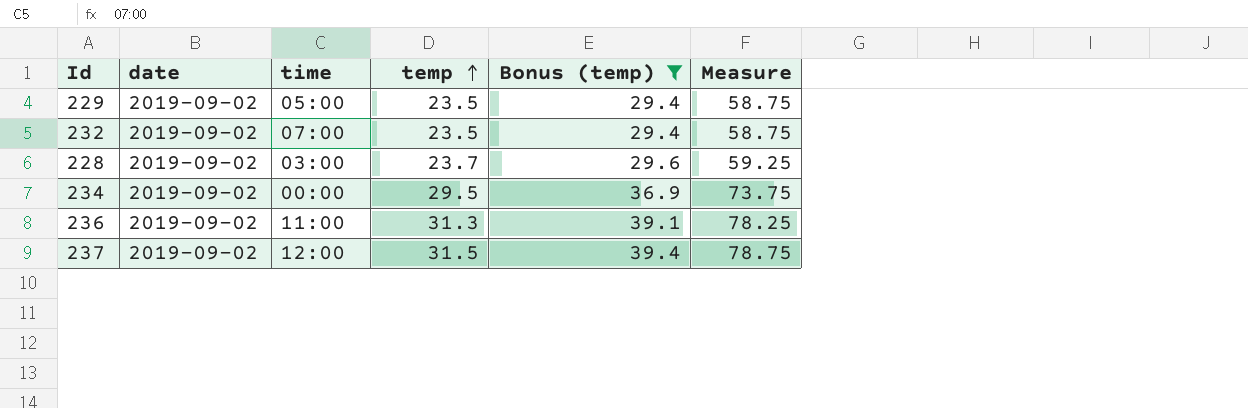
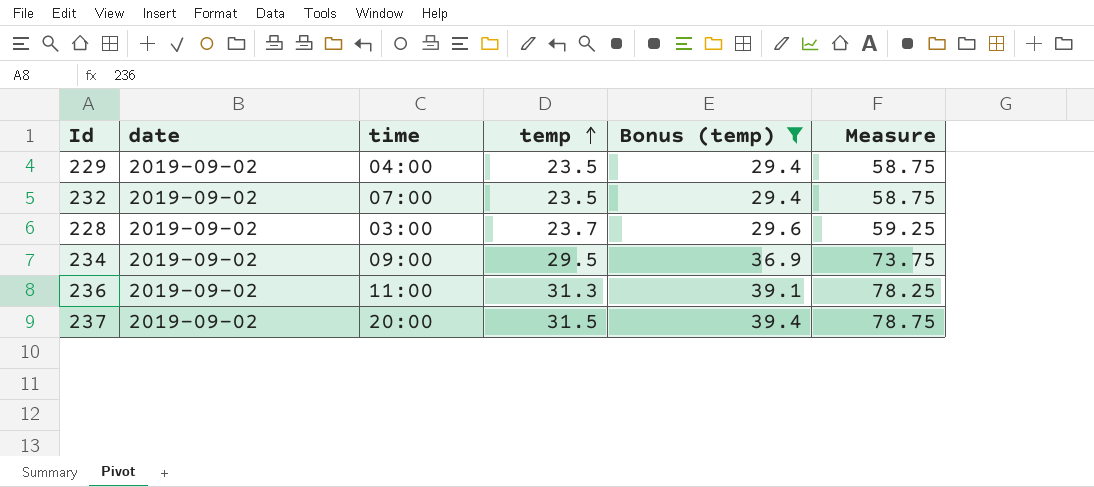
229 | time: 05:00 -> 04:00
234 | time: 00:00 -> 09:00
237 | time: 12:00 -> 20:00

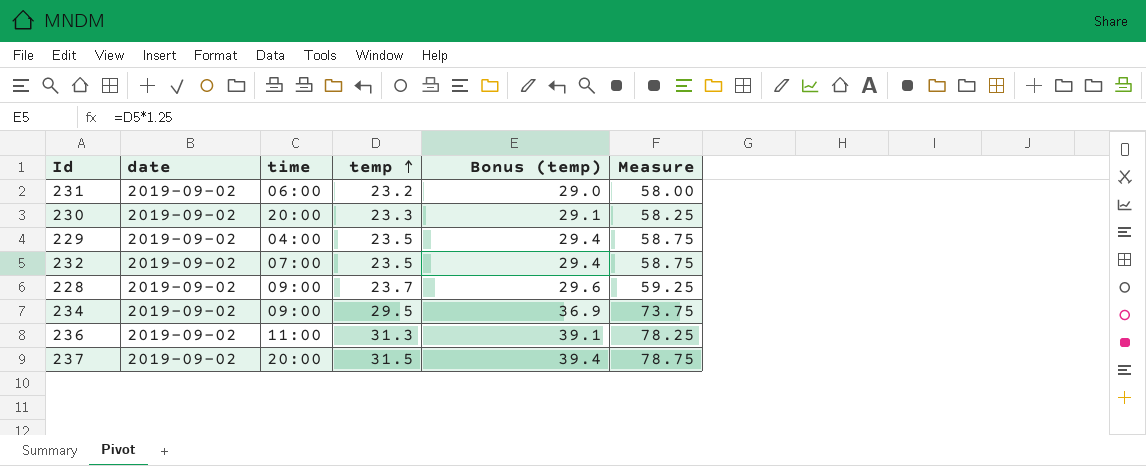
filter: Bonus (temp) >= 29.4 -> none
228 | time: 03:00 -> 09:00

